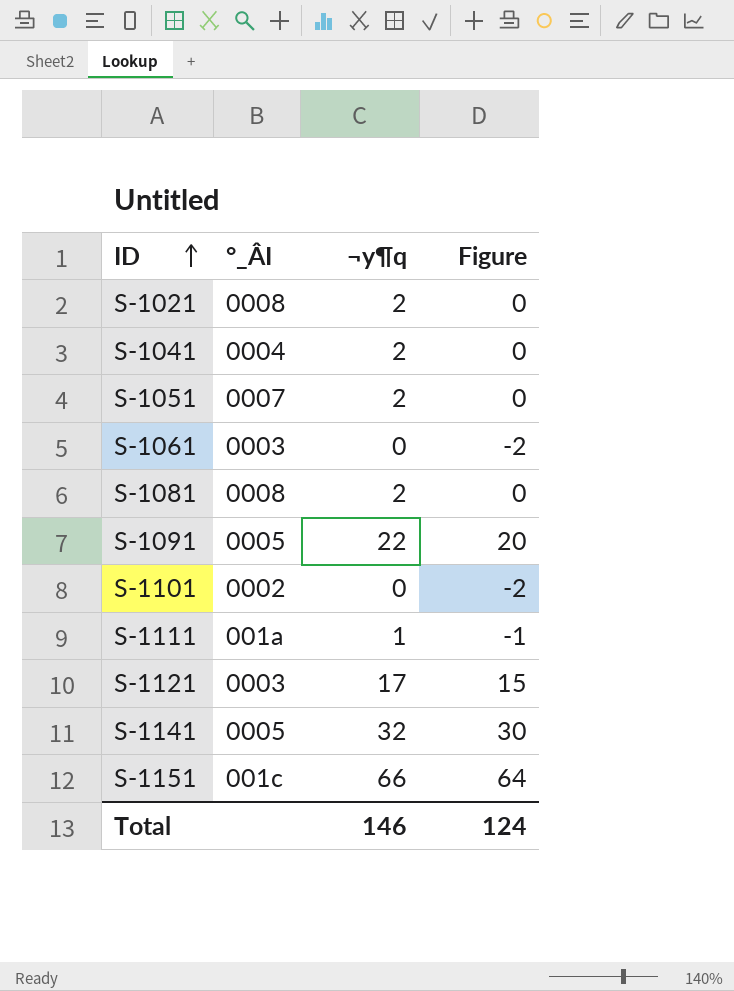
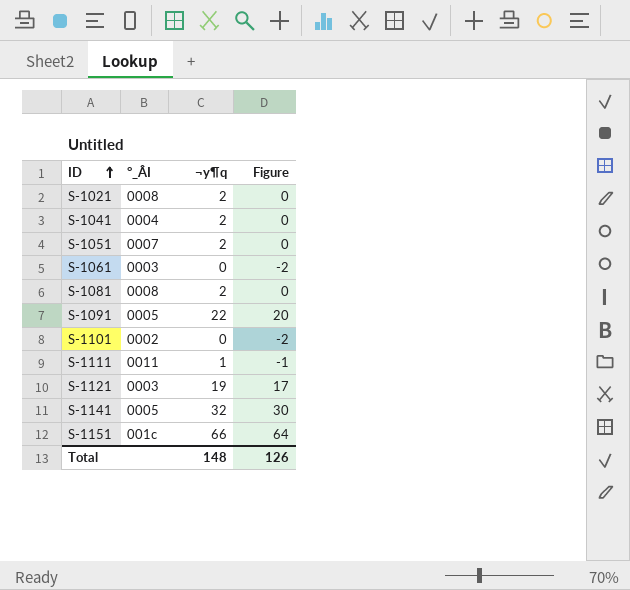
S-1111 | °_ÂI: 001a -> 0011
S-1121 | ¬y¶q: 17 -> 19
S-1121 | Figure: 15 -> 17
Total | ¬y¶q: 146 -> 148
Total | Figure: 124 -> 126

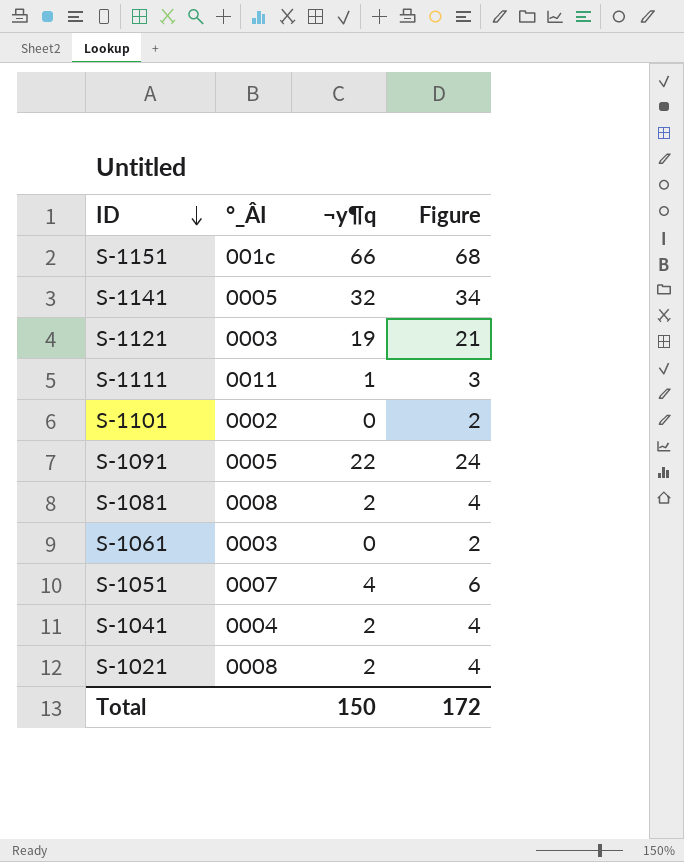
row order: ID ascending -> ID descending
column Figure | formula: [¬y¶q] - 2 -> [¬y¶q] + 2
S-1051 | ¬y¶q: 2 -> 4
Total | ¬y¶q: 148 -> 150
Total | Figure: 126 -> 172

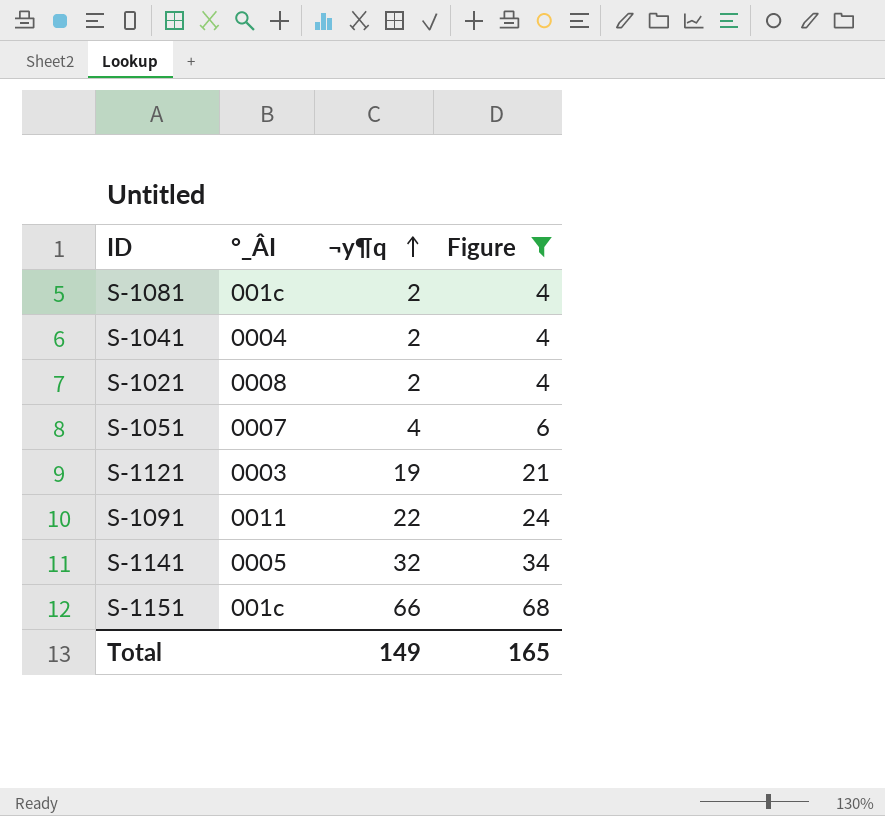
filter: none -> Figure >= 4
row order: ID descending -> ¬y¶q ascending
S-1081 | °_ÂI: 0008 -> 001c
S-1091 | °_ÂI: 0005 -> 0011
Total | ¬y¶q: 150 -> 149
Total | Figure: 172 -> 165

